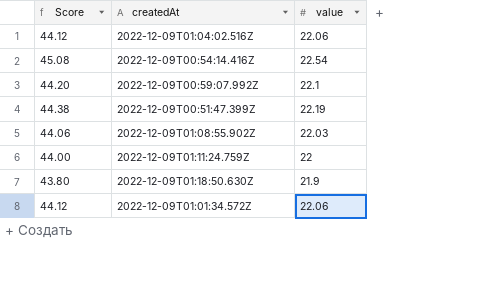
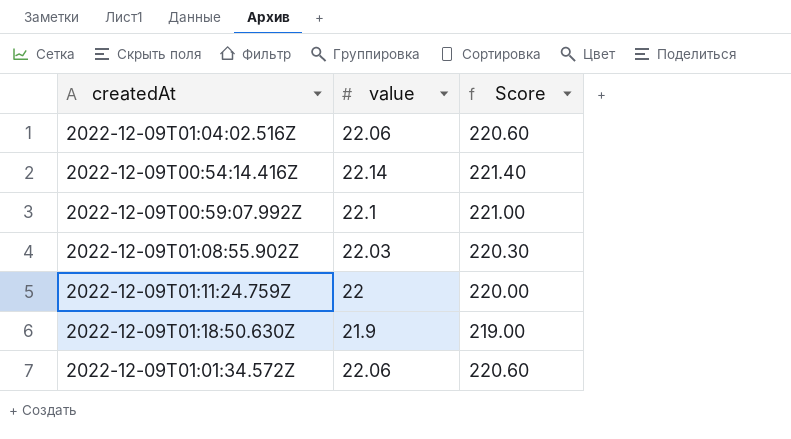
column Score | formula: [value] * 2 -> [value] * 10
column Score | position: 1 -> 3
row 2022-12-09T00:51:47.399Z: 44.38 | 22.19 -> none
2022-12-09T00:54:14.416Z | value: 22.54 -> 22.14

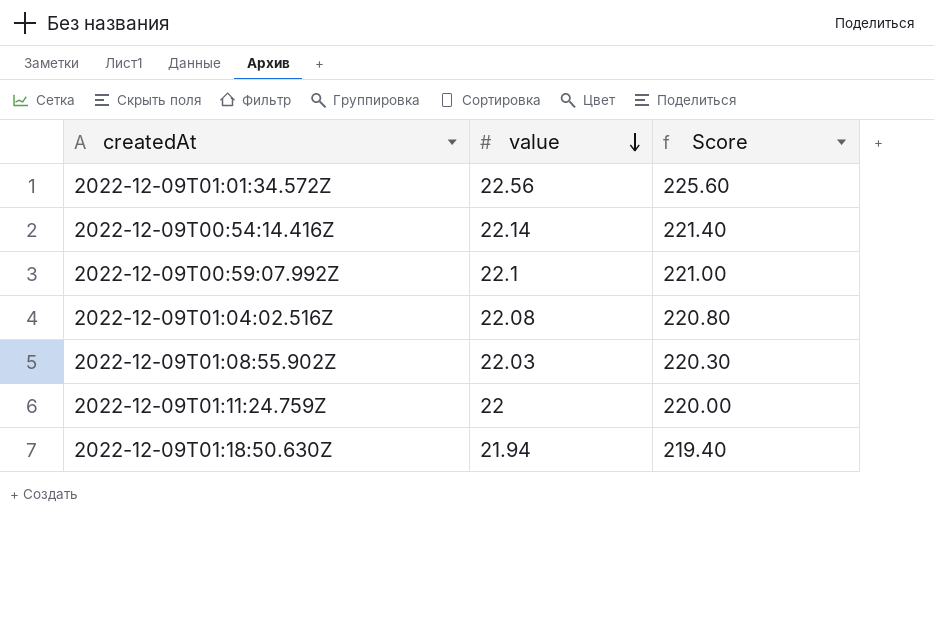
row order: none -> value descending
2022-12-09T01:01:34.572Z | value: 22.06 -> 22.56
2022-12-09T01:01:34.572Z | Score: 220.60 -> 225.60
2022-12-09T01:04:02.516Z | value: 22.06 -> 22.08
2022-12-09T01:04:02.516Z | Score: 220.60 -> 220.80
2022-12-09T01:18:50.630Z | value: 21.9 -> 21.94
2022-12-09T01:18:50.630Z | Score: 219.00 -> 219.40

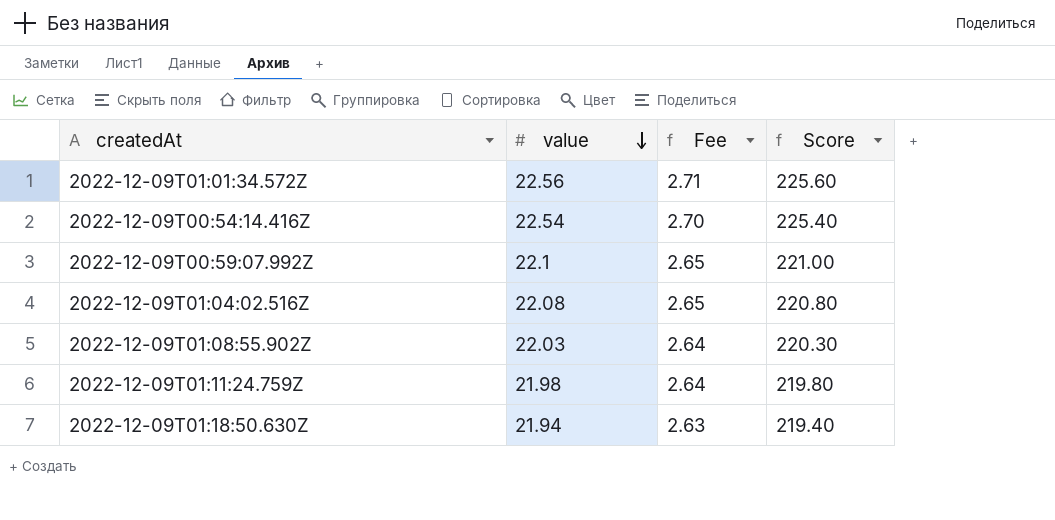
column Fee | formula: none -> [value] * 0.12
2022-12-09T00:54:14.416Z | value: 22.14 -> 22.54
2022-12-09T00:54:14.416Z | Score: 221.40 -> 225.40
2022-12-09T01:11:24.759Z | value: 22 -> 21.98
2022-12-09T01:11:24.759Z | Score: 220.00 -> 219.80

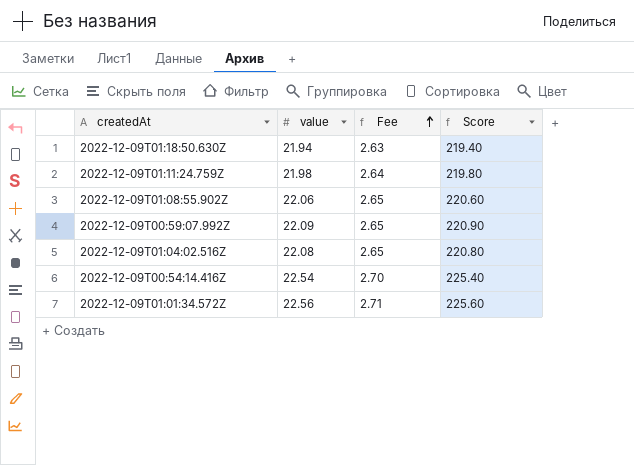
row order: value descending -> Fee ascending
2022-12-09T01:08:55.902Z | value: 22.03 -> 22.06
2022-12-09T01:08:55.902Z | Fee: 2.64 -> 2.65
2022-12-09T01:08:55.902Z | Score: 220.30 -> 220.60
2022-12-09T00:59:07.992Z | value: 22.1 -> 22.09
2022-12-09T00:59:07.992Z | Score: 221.00 -> 220.90

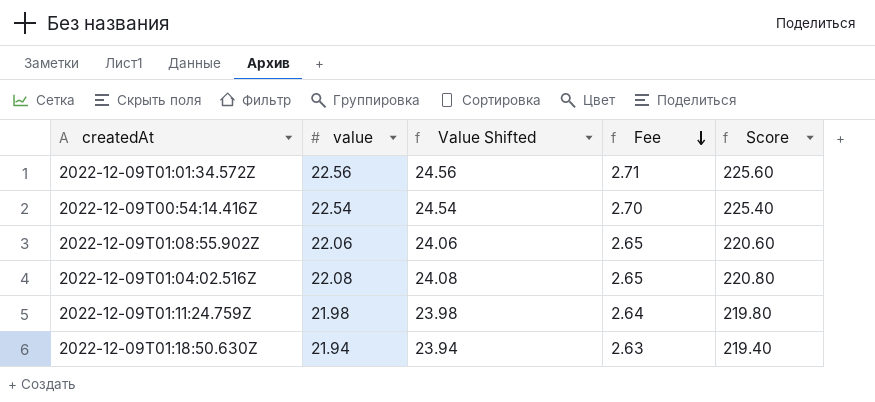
row order: Fee ascending -> Fee descending
column Value Shifted | formula: none -> [value] + 2
row 2022-12-09T00:59:07.992Z: 22.09 | 2.65 | 220.90 -> none

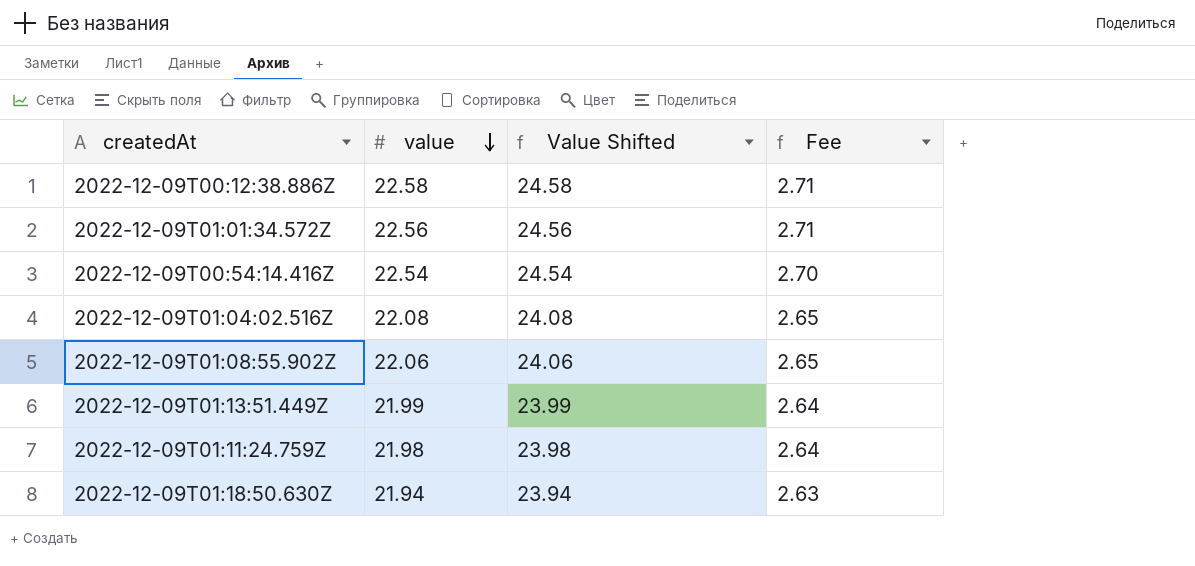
row order: Fee descending -> value descending
column Score | formula: [value] * 10 -> none
row 2022-12-09T00:12:38.886Z: none -> 22.58 | 24.58 | 2.71
row 2022-12-09T01:13:51.449Z: none -> 21.99 | 23.99 | 2.64

